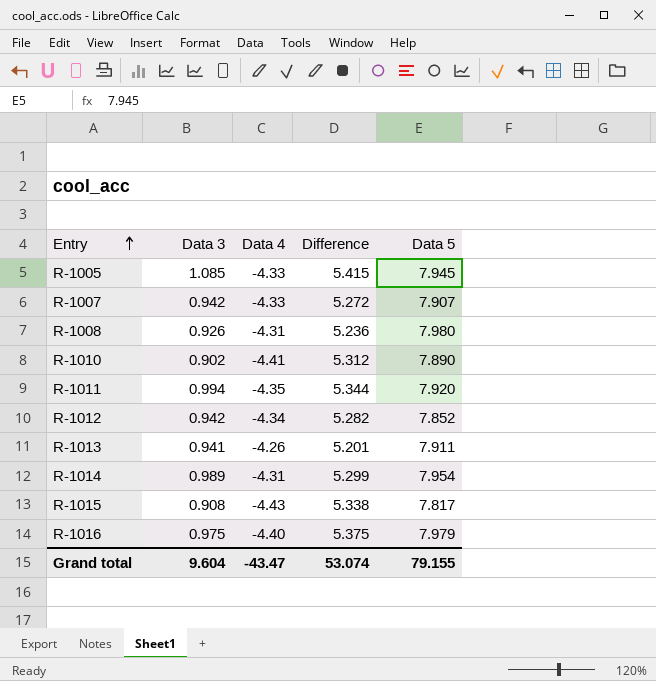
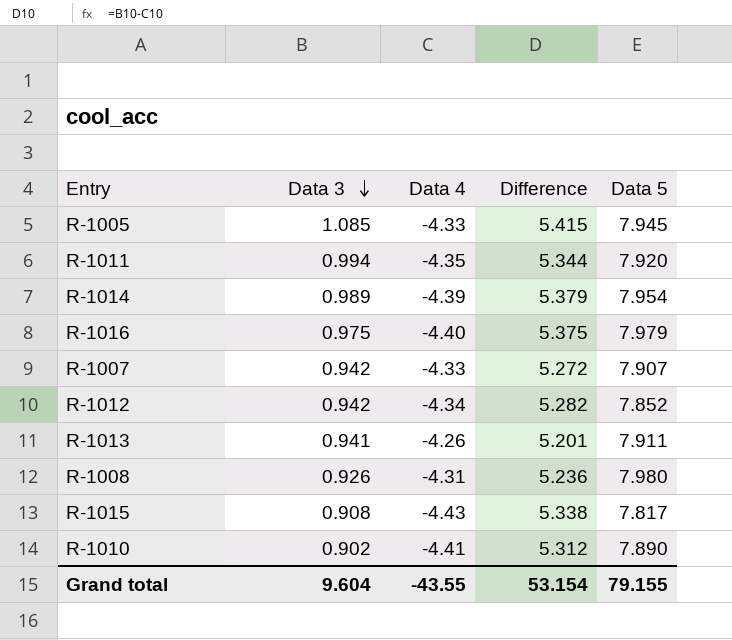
row order: Entry ascending -> Data 3 descending
R-1014 | Data 4: -4.31 -> -4.39
R-1014 | Difference: 5.299 -> 5.379
Grand total | Data 4: -43.47 -> -43.55
Grand total | Difference: 53.074 -> 53.154

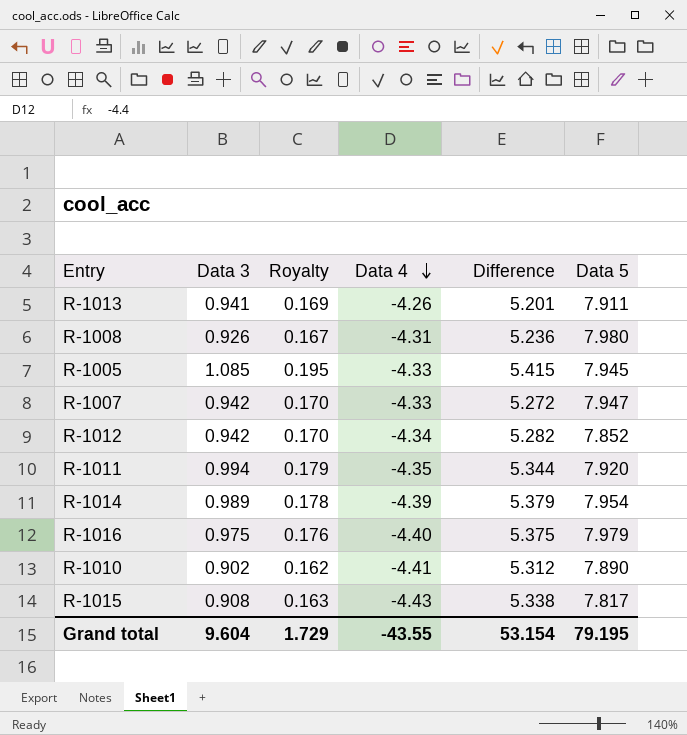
row order: Data 3 descending -> Data 4 descending
column Royalty | formula: none -> [Data 3] * 0.18
R-1007 | Data 5: 7.907 -> 7.947
Grand total | Data 5: 79.155 -> 79.195

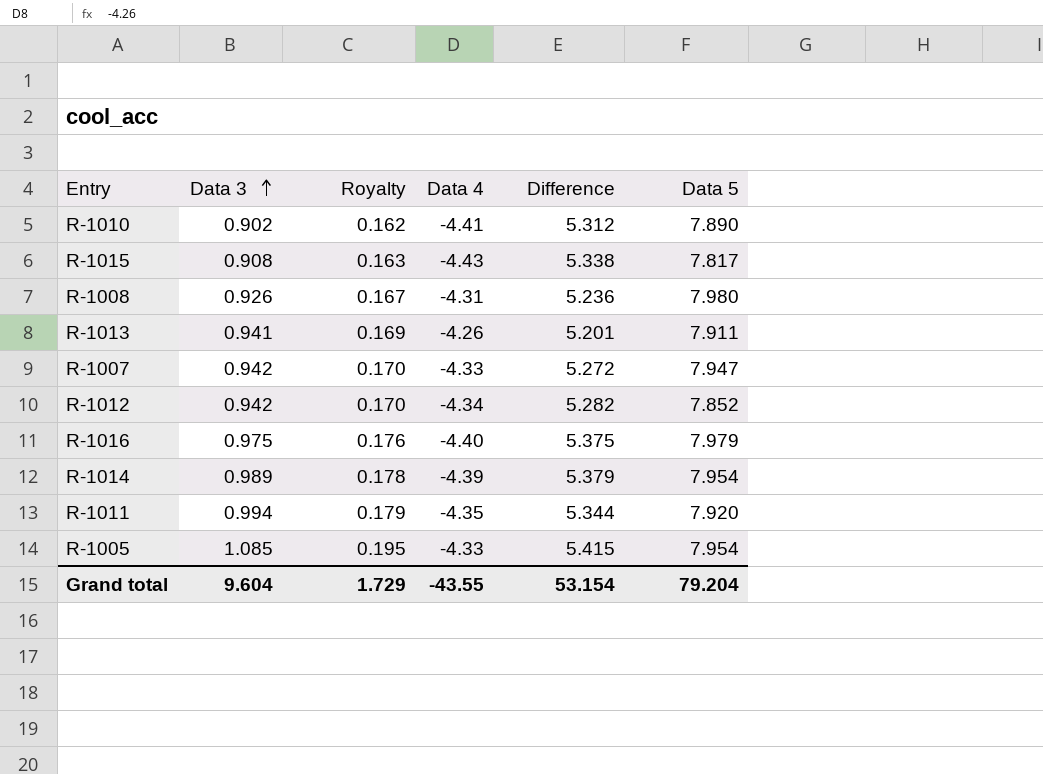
row order: Data 4 descending -> Data 3 ascending
R-1005 | Data 5: 7.945 -> 7.954
Grand total | Data 5: 79.195 -> 79.204

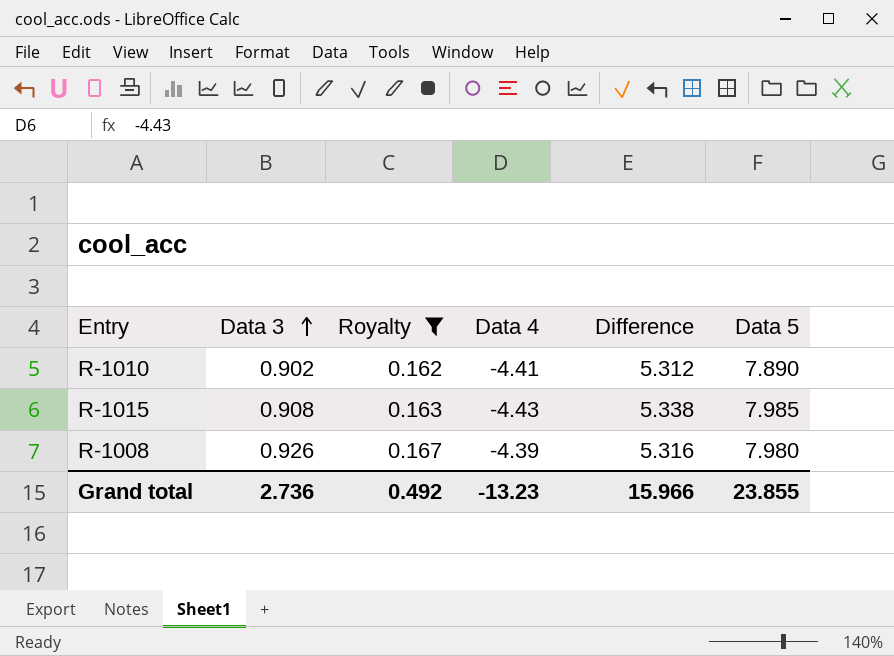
filter: none -> Royalty <= 0.167
R-1015 | Data 5: 7.817 -> 7.985
R-1008 | Data 4: -4.31 -> -4.39
R-1008 | Difference: 5.236 -> 5.316
Grand total | Data 3: 9.604 -> 2.736
Grand total | Royalty: 1.729 -> 0.492
Grand total | Data 4: -43.55 -> -13.23
Grand total | Difference: 53.154 -> 15.966
Grand total | Data 5: 79.204 -> 23.855

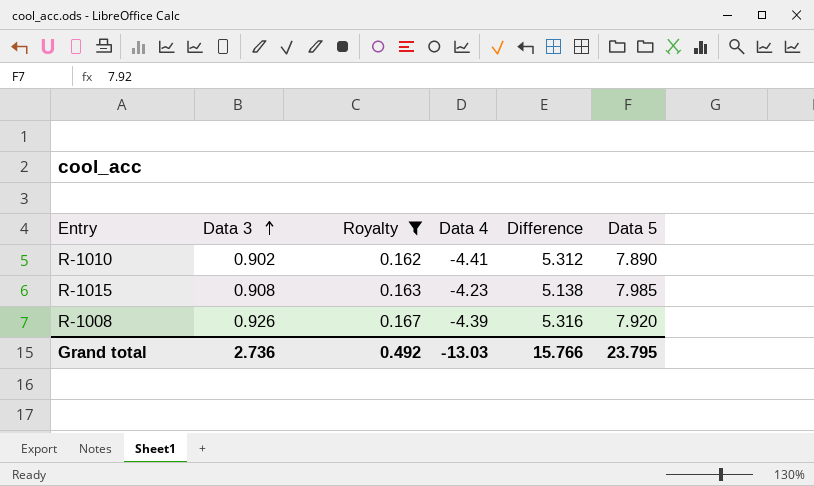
R-1015 | Data 4: -4.43 -> -4.23
R-1015 | Difference: 5.338 -> 5.138
R-1008 | Data 5: 7.980 -> 7.920
Grand total | Data 4: -13.23 -> -13.03
Grand total | Difference: 15.966 -> 15.766
Grand total | Data 5: 23.855 -> 23.795

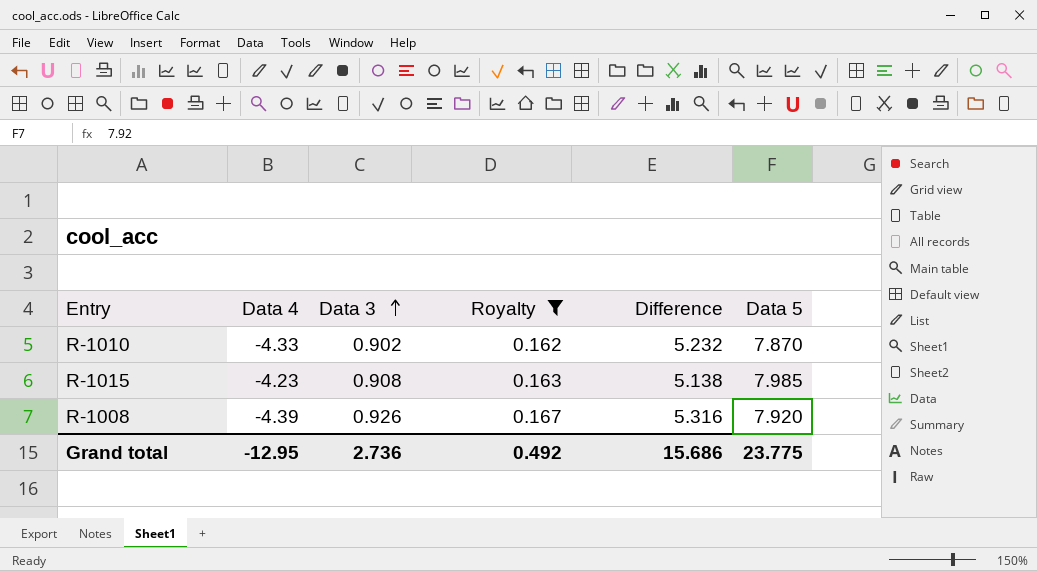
column Data 4 | position: 4 -> 2
R-1010 | Data 4: -4.41 -> -4.33
R-1010 | Difference: 5.312 -> 5.232
R-1010 | Data 5: 7.890 -> 7.870
Grand total | Data 4: -13.03 -> -12.95
Grand total | Difference: 15.766 -> 15.686
Grand total | Data 5: 23.795 -> 23.775

